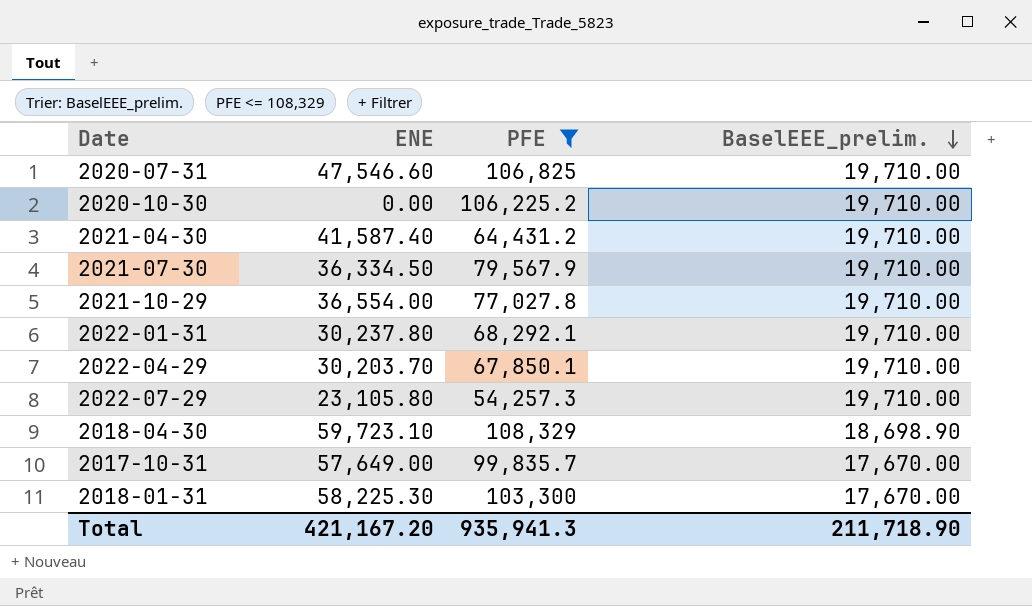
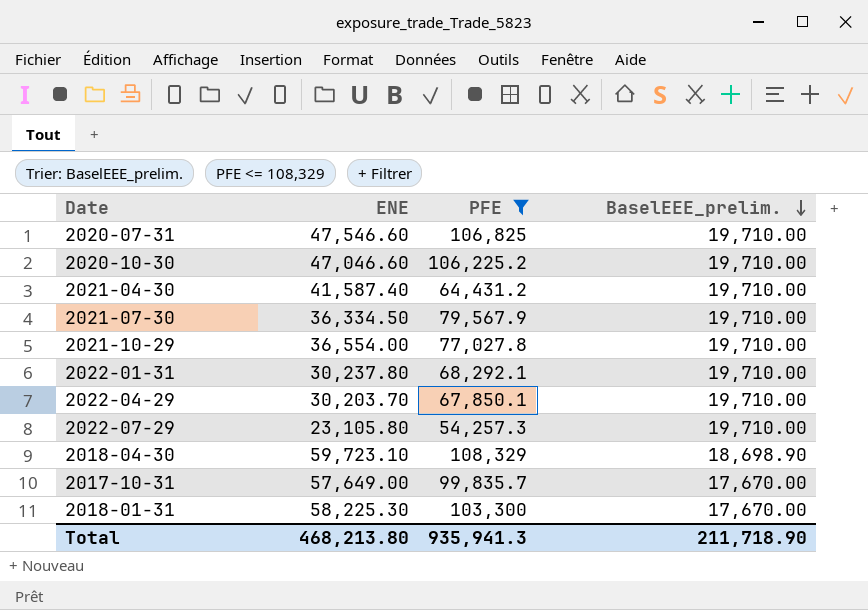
2020-10-30 | ENE: 0.00 -> 47,046.60
Total | ENE: 421,167.20 -> 468,213.80

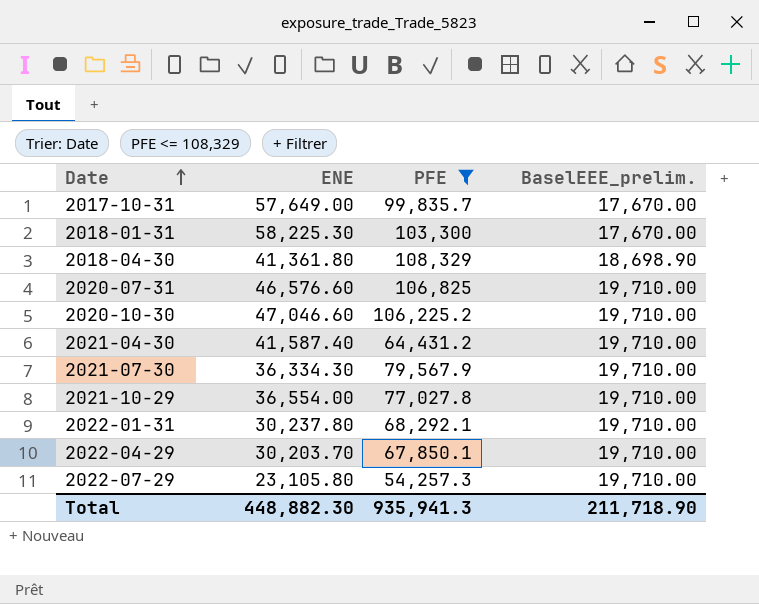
row order: BaselEEE_prelim. descending -> Date ascending
2018-04-30 | ENE: 59,723.10 -> 41,361.80
2020-07-31 | ENE: 47,546.60 -> 46,576.60
2021-07-30 | ENE: 36,334.50 -> 36,334.30
Total | ENE: 468,213.80 -> 448,882.30

